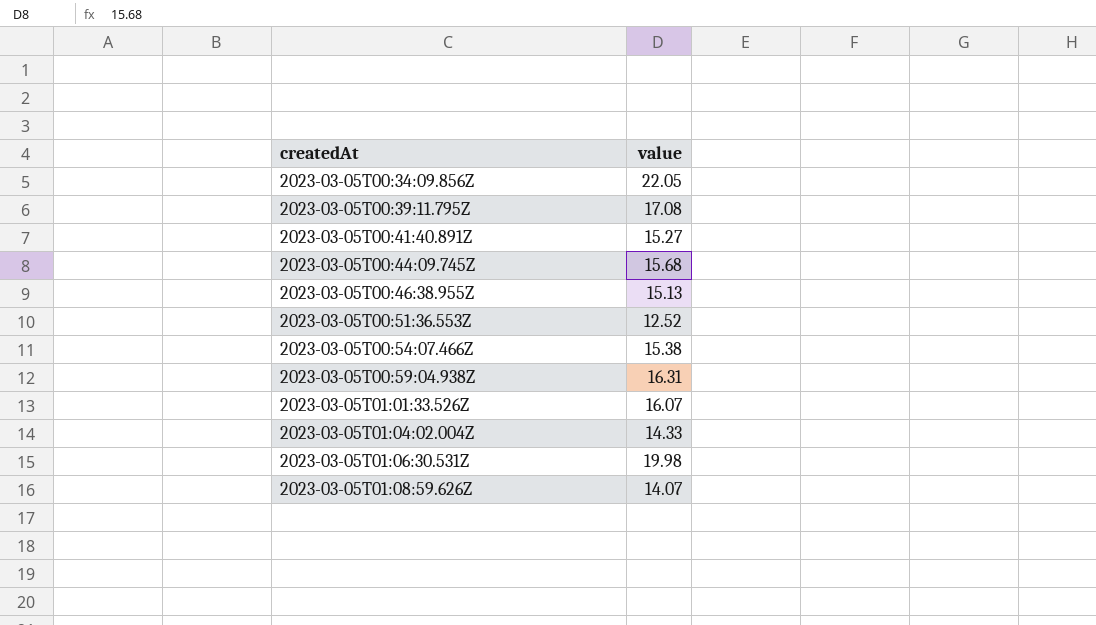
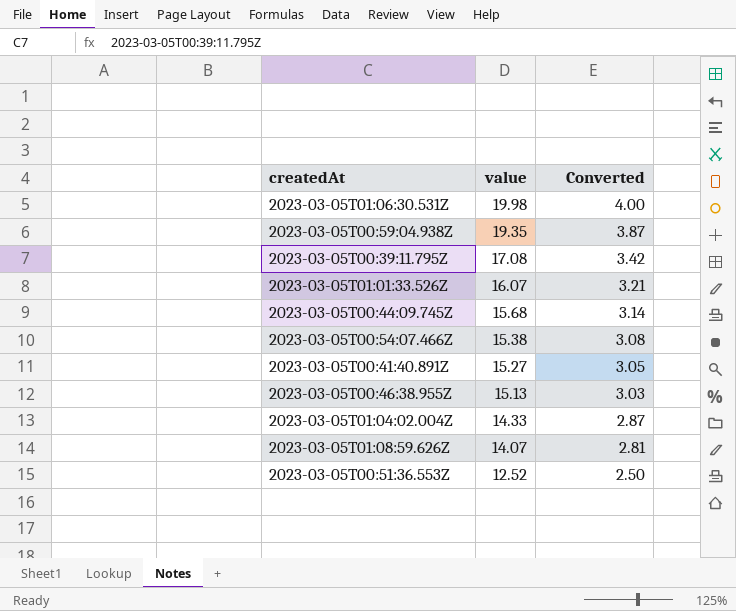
row order: createdAt ascending -> value descending
column Converted | formula: none -> [value] * 0.2
row 2023-03-05T00:34:09.856Z: 22.05 -> none
2023-03-05T00:59:04.938Z | value: 16.31 -> 19.35

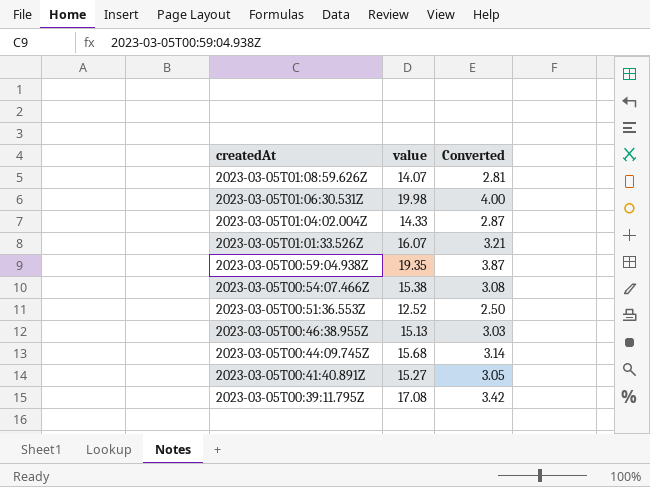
row order: value descending -> createdAt descending

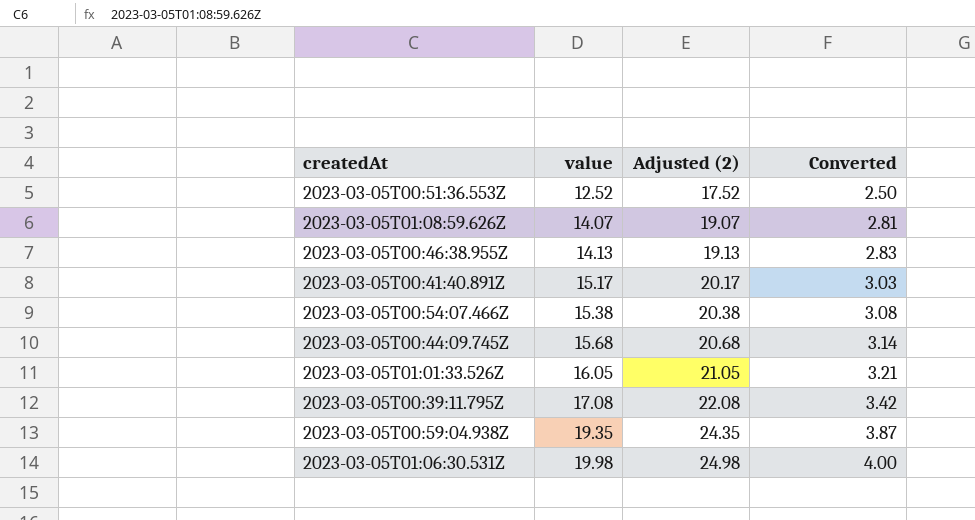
row order: createdAt descending -> value ascending
column Adjusted (2) | formula: none -> [value] + 5
row 2023-03-05T01:04:02.004Z: 14.33 | 2.87 -> none
2023-03-05T00:46:38.955Z | value: 15.13 -> 14.13
2023-03-05T00:46:38.955Z | Converted: 3.03 -> 2.83
2023-03-05T00:41:40.891Z | value: 15.27 -> 15.17
2023-03-05T00:41:40.891Z | Converted: 3.05 -> 3.03
2023-03-05T01:01:33.526Z | value: 16.07 -> 16.05

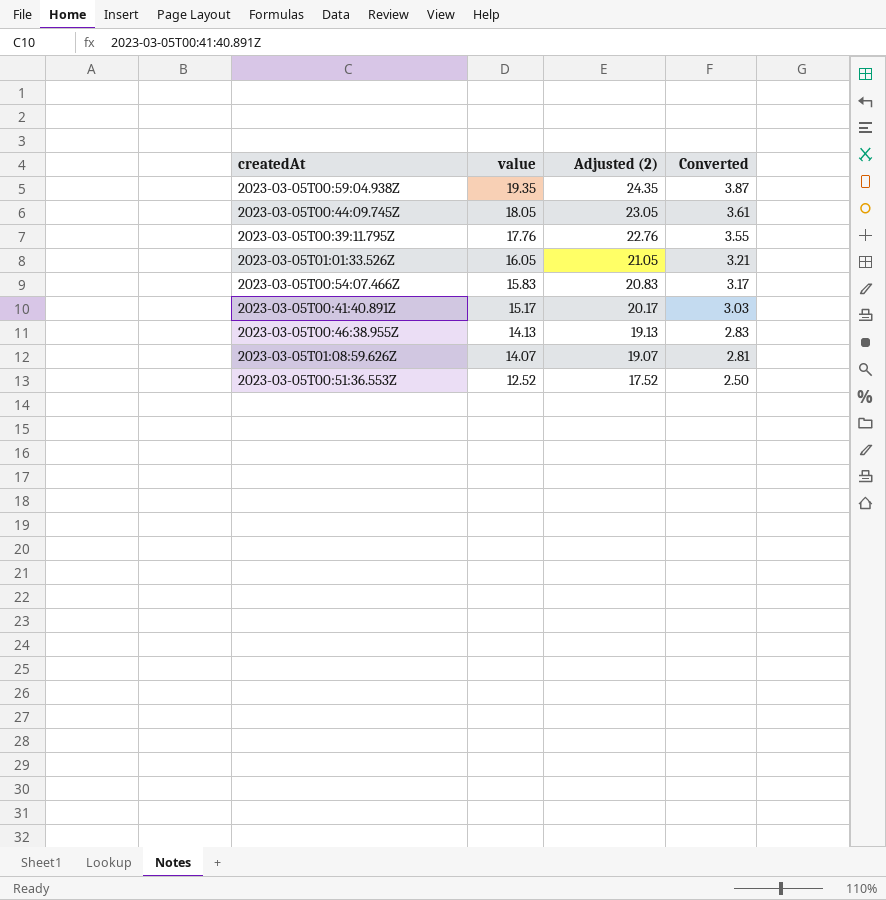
row order: value ascending -> value descending
row 2023-03-05T01:06:30.531Z: 19.98 | 24.98 | 4.00 -> none
2023-03-05T00:44:09.745Z | value: 15.68 -> 18.05
2023-03-05T00:44:09.745Z | Adjusted (2): 20.68 -> 23.05
2023-03-05T00:44:09.745Z | Converted: 3.14 -> 3.61
2023-03-05T00:39:11.795Z | value: 17.08 -> 17.76
2023-03-05T00:39:11.795Z | Adjusted (2): 22.08 -> 22.76
2023-03-05T00:39:11.795Z | Converted: 3.42 -> 3.55
2023-03-05T00:54:07.466Z | value: 15.38 -> 15.83
2023-03-05T00:54:07.466Z | Adjusted (2): 20.38 -> 20.83
2023-03-05T00:54:07.466Z | Converted: 3.08 -> 3.17

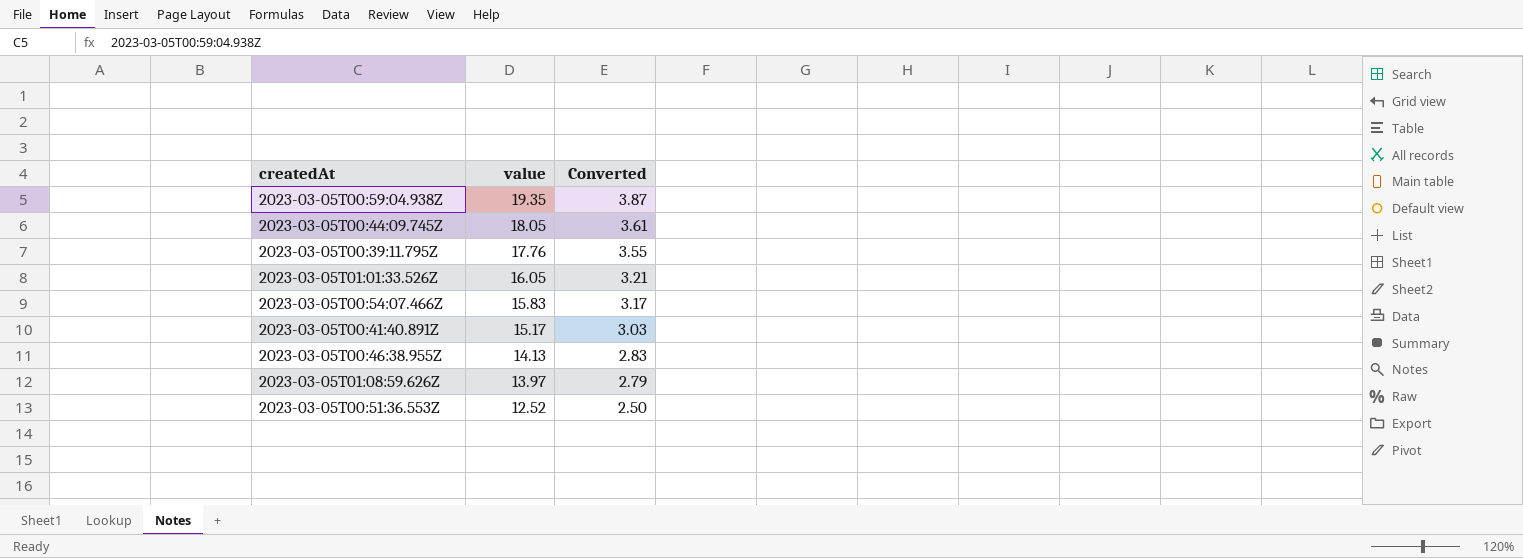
column Adjusted (2) | formula: [value] + 5 -> none
2023-03-05T01:08:59.626Z | value: 14.07 -> 13.97
2023-03-05T01:08:59.626Z | Converted: 2.81 -> 2.79

